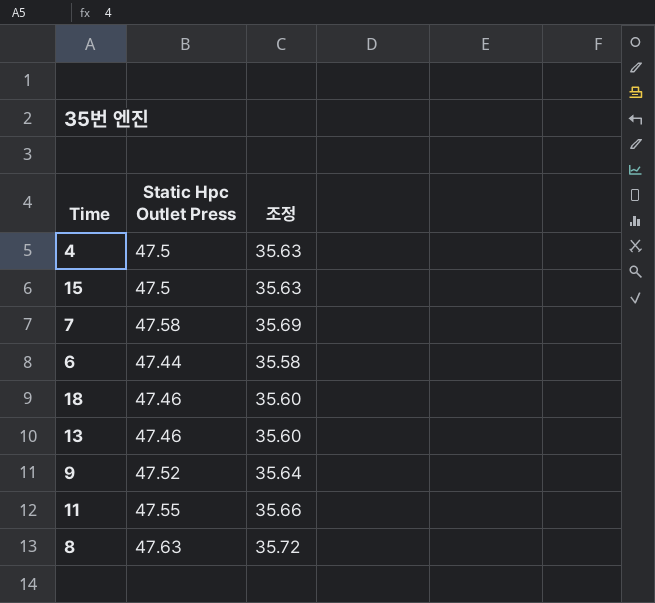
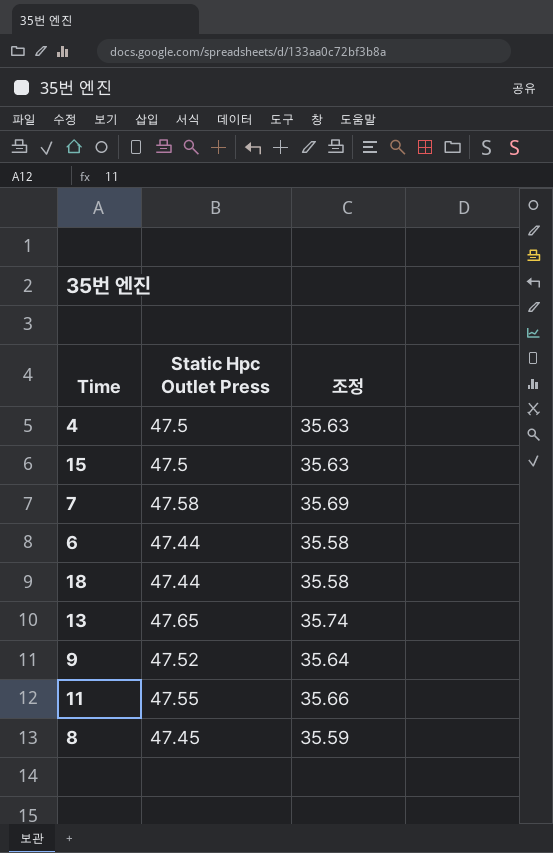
18 | Static Hpc Outlet Press: 47.46 -> 47.44
18 | 조정: 35.60 -> 35.58
13 | Static Hpc Outlet Press: 47.46 -> 47.65
13 | 조정: 35.60 -> 35.74
8 | Static Hpc Outlet Press: 47.63 -> 47.45
8 | 조정: 35.72 -> 35.59

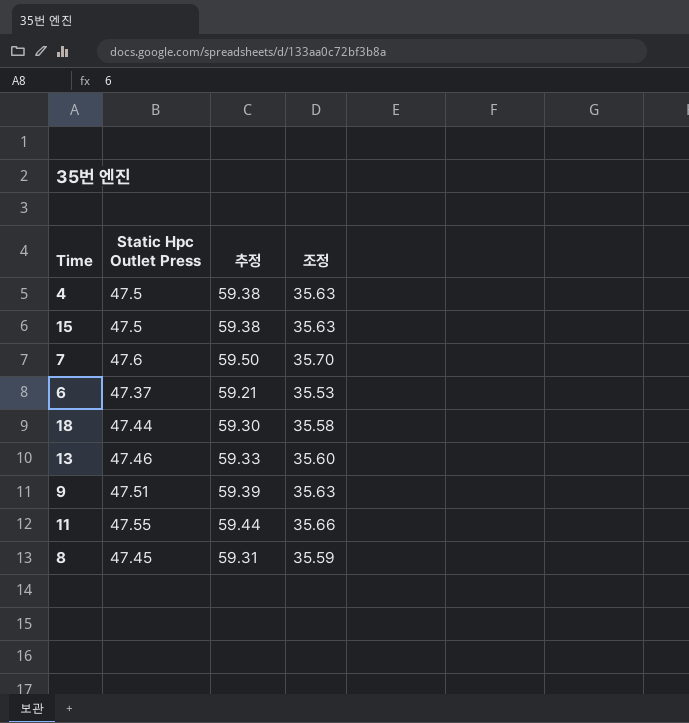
column 추정 | formula: none -> [Static Hpc Outlet Press] * 1.25
7 | Static Hpc Outlet Press: 47.58 -> 47.6
7 | 조정: 35.69 -> 35.70
6 | Static Hpc Outlet Press: 47.44 -> 47.37
6 | 조정: 35.58 -> 35.53
13 | Static Hpc Outlet Press: 47.65 -> 47.46
13 | 조정: 35.74 -> 35.60
9 | Static Hpc Outlet Press: 47.52 -> 47.51
9 | 조정: 35.64 -> 35.63

